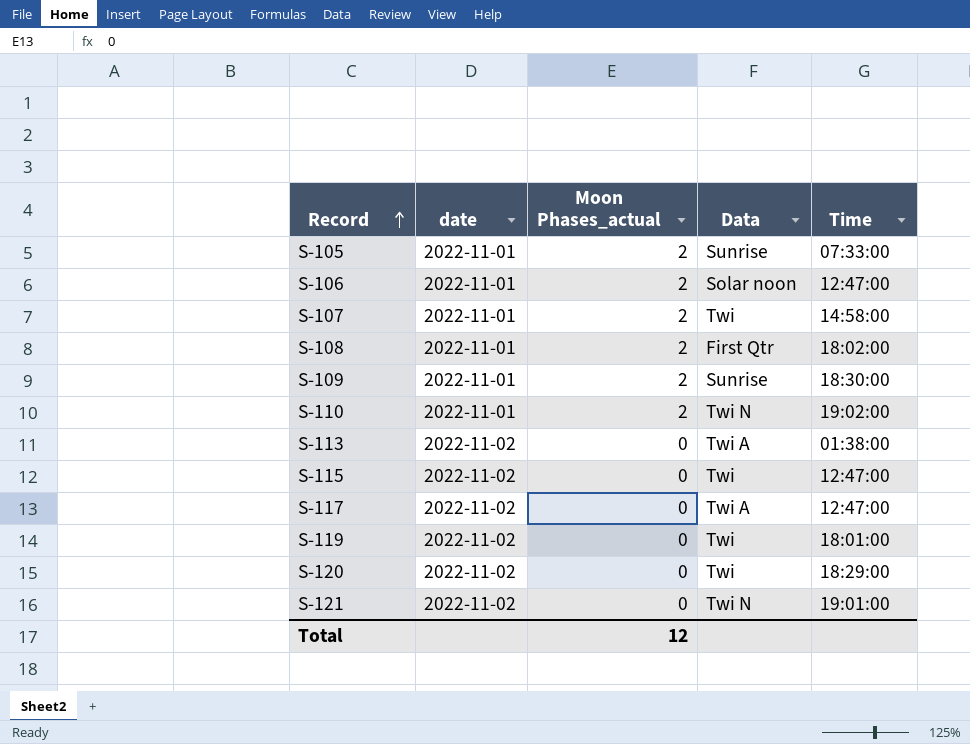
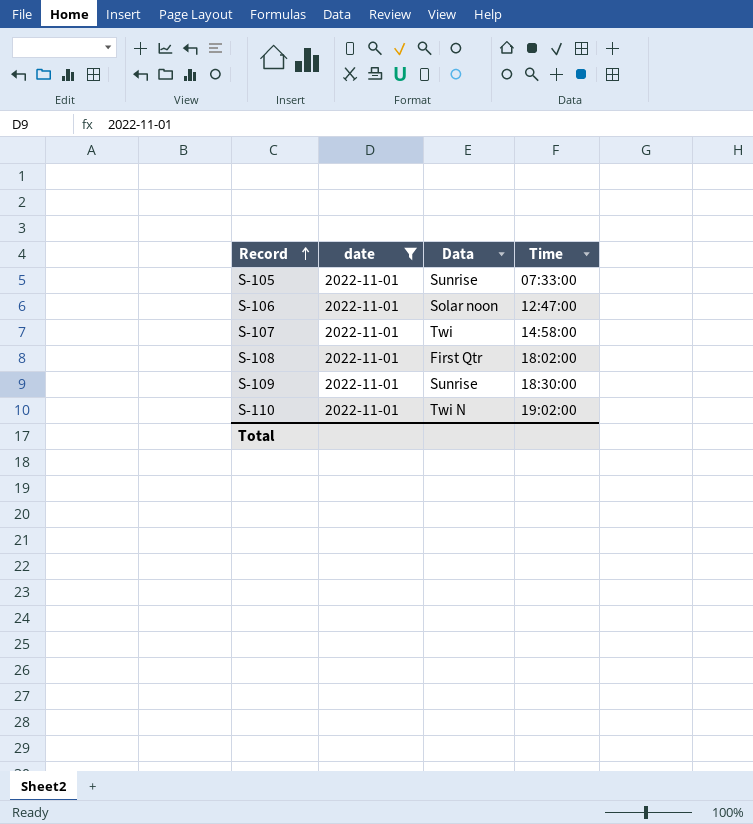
filter: none -> date = 2022-11-01
column Moon Phases_actual | position: 3 -> none

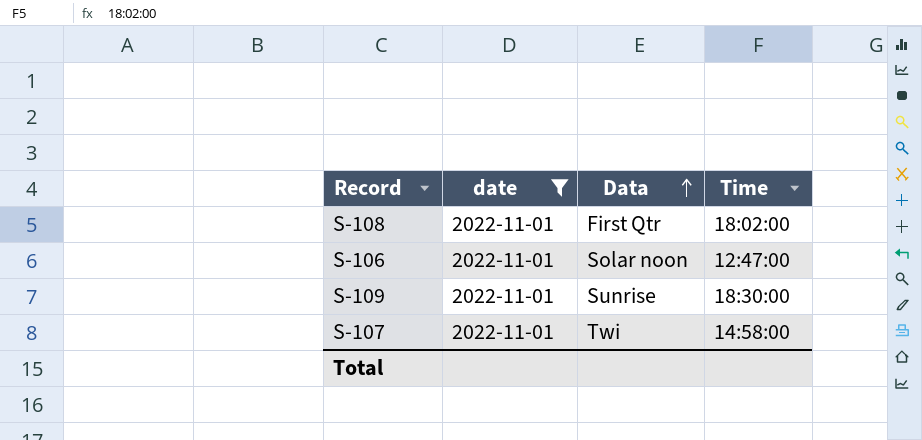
row order: Record ascending -> Data ascending
row S-105: 2022-11-01 | Sunrise | 07:33:00 -> none
row S-110: 2022-11-01 | Twi N | 19:02:00 -> none

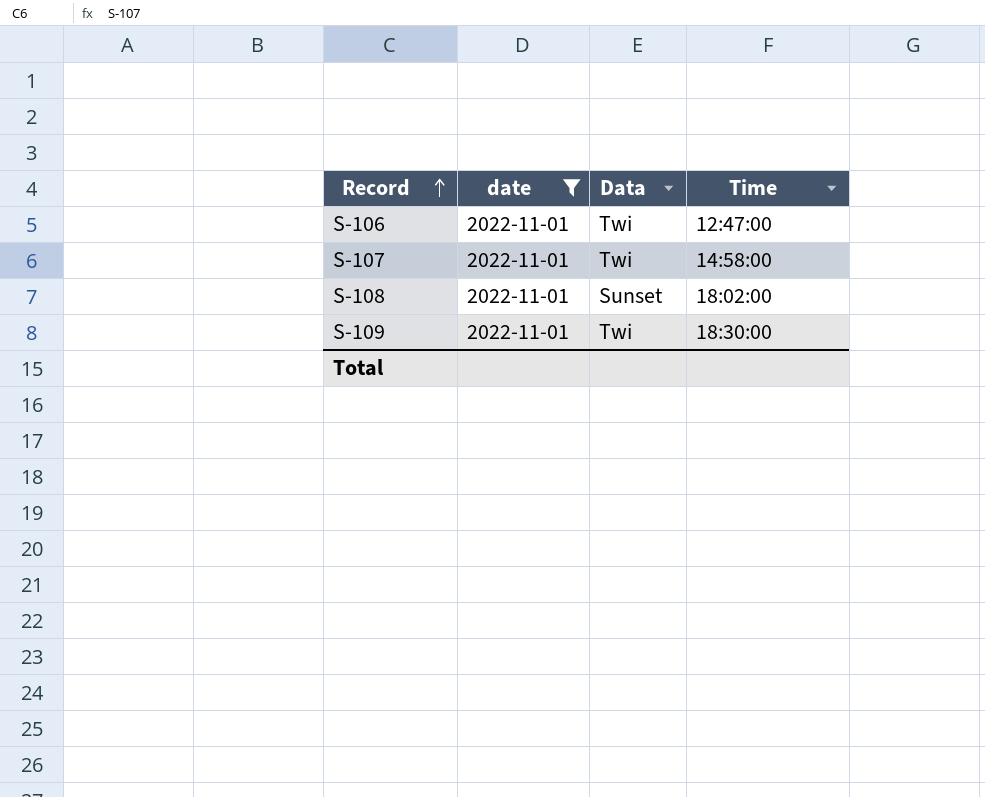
row order: Data ascending -> Record ascending
S-106 | Data: Solar noon -> Twi
S-108 | Data: First Qtr -> Sunset
S-109 | Data: Sunrise -> Twi

